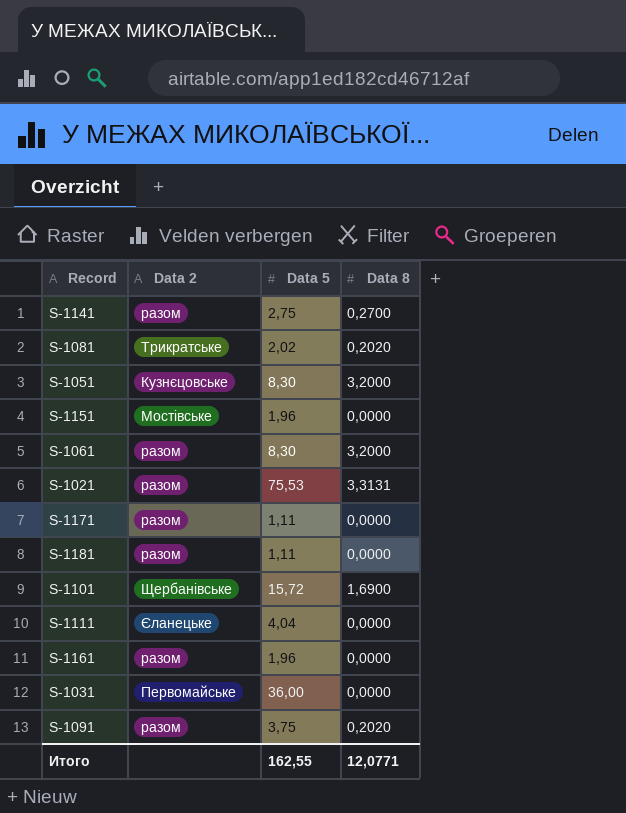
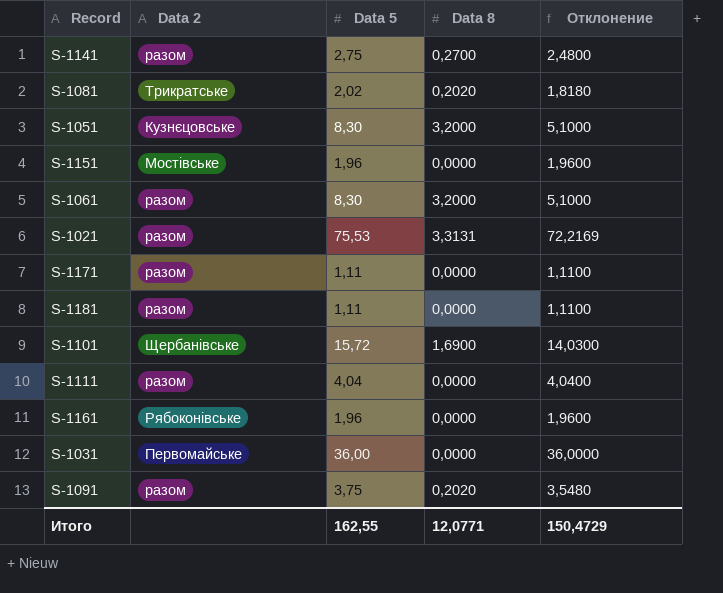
column Отклонение | formula: none -> [Data 5] - [Data 8]
S-1111 | Data 2: Єланецьке -> разом
S-1161 | Data 2: разом -> Рябоконівське

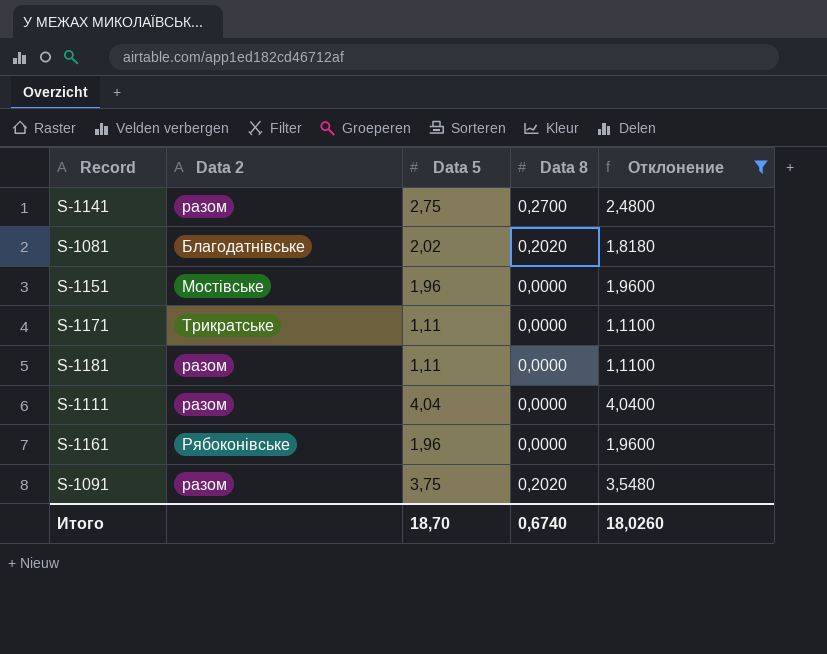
filter: none -> Отклонение <= 4,0400
S-1081 | Data 2: Трикратське -> Благодатнівське
S-1171 | Data 2: разом -> Трикратське
Итого | Data 5: 162,55 -> 18,70
Итого | Data 8: 12,0771 -> 0,6740
Итого | Отклонение: 150,4729 -> 18,0260

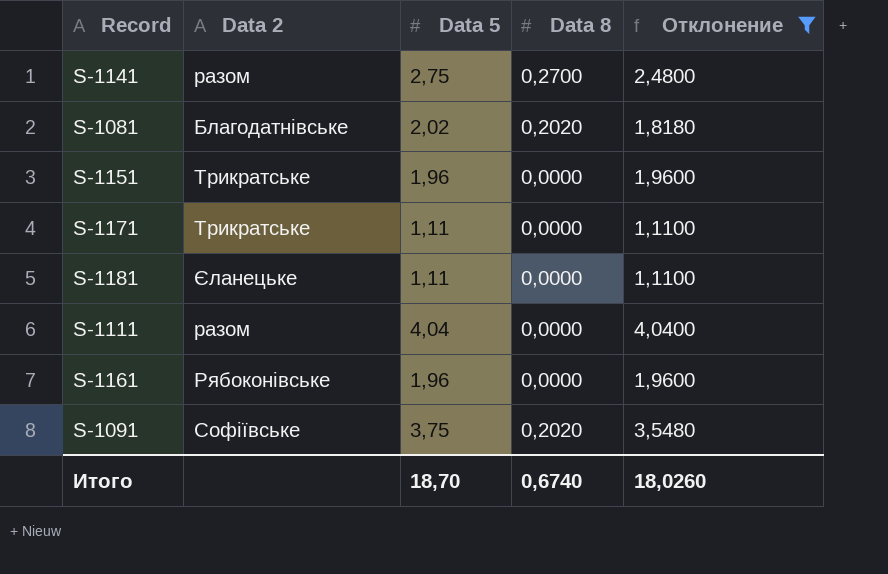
S-1151 | Data 2: Мостівське -> Трикратське
S-1181 | Data 2: разом -> Єланецьке
S-1091 | Data 2: разом -> Софіївське

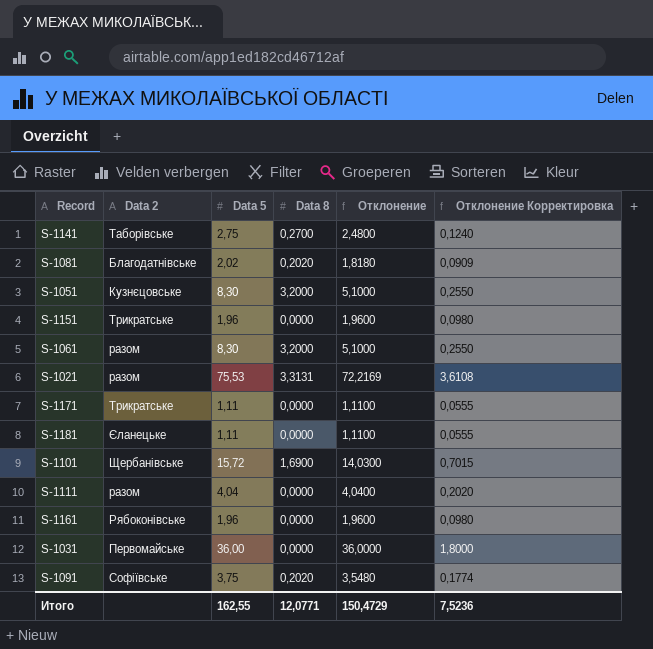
filter: Отклонение <= 4,0400 -> none
column Отклонение Корректировка | formula: none -> [Отклонение] * 0,05
S-1141 | Data 2: разом -> Таборівське
Итого | Data 5: 18,70 -> 162,55
Итого | Data 8: 0,6740 -> 12,0771
Итого | Отклонение: 18,0260 -> 150,4729

